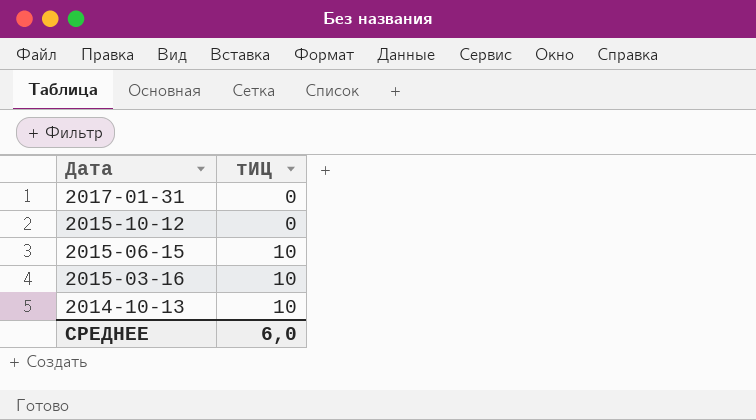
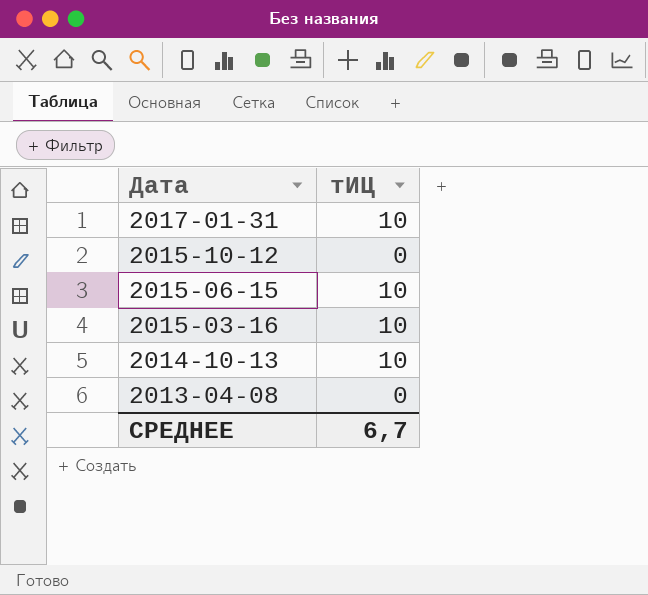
2017-01-31 | тИЦ: 0 -> 10
row 2013-04-08: none -> 0
СРЕДНЕЕ | тИЦ: 6,0 -> 6,7

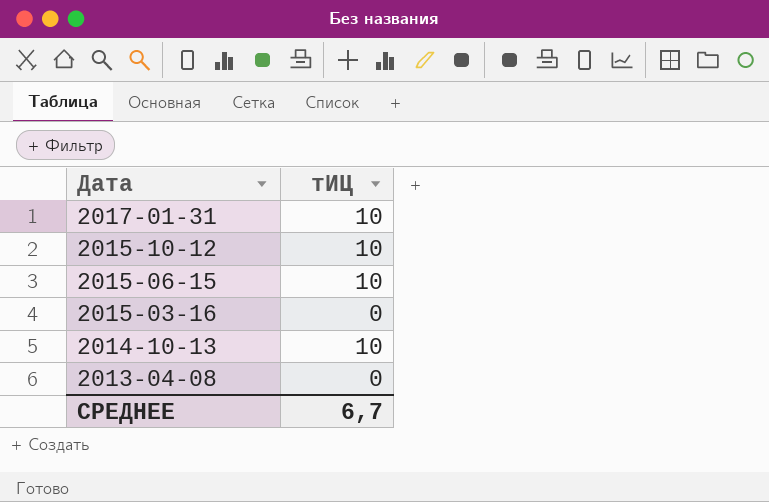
2015-10-12 | тИЦ: 0 -> 10
2015-03-16 | тИЦ: 10 -> 0

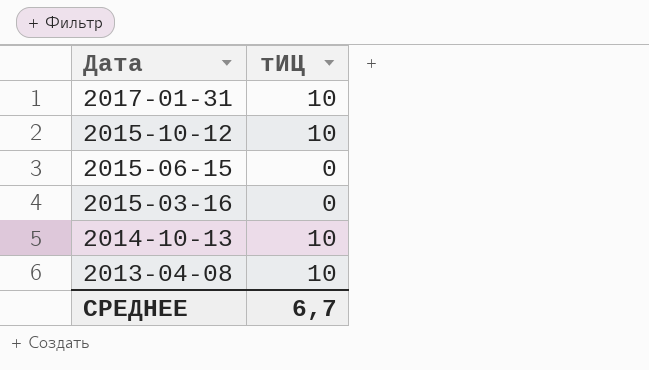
2015-06-15 | тИЦ: 10 -> 0
2013-04-08 | тИЦ: 0 -> 10

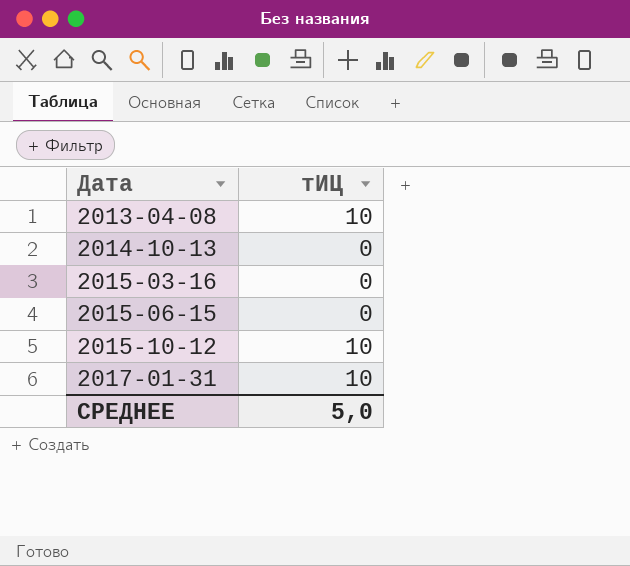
row order: Дата descending -> Дата ascending
2014-10-13 | тИЦ: 10 -> 0
СРЕДНЕЕ | тИЦ: 6,7 -> 5,0

